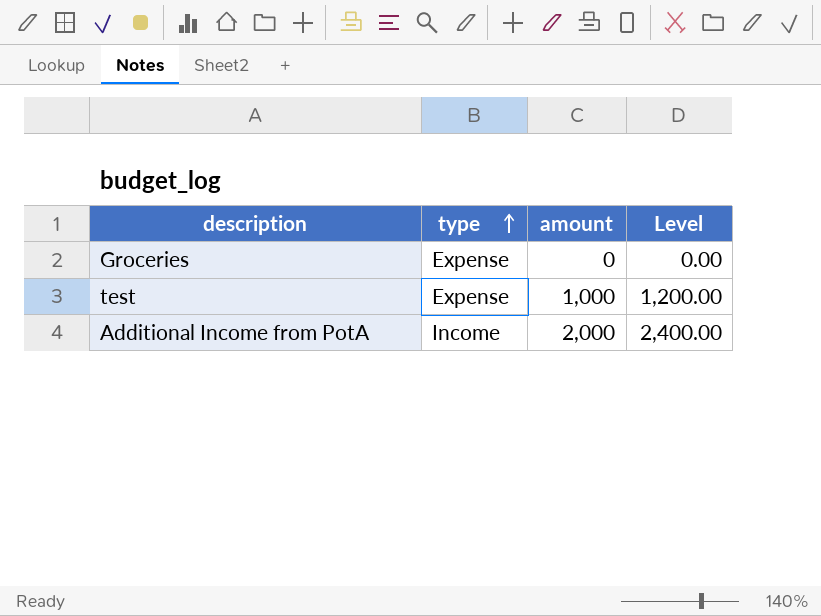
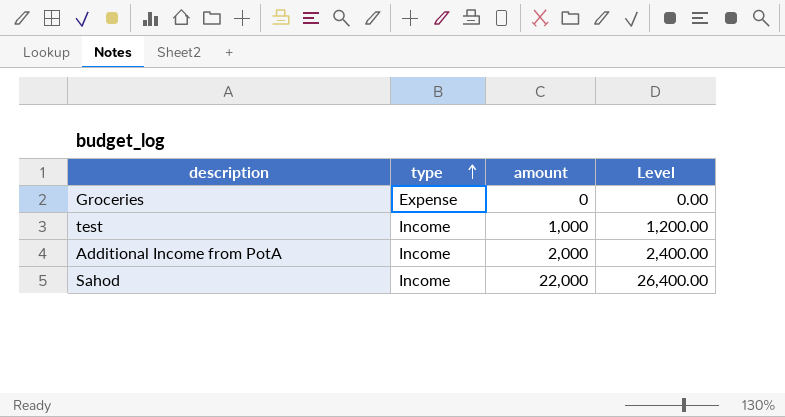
test | type: Expense -> Income
row Sahod: none -> Income | 22,000 | 26,400.00

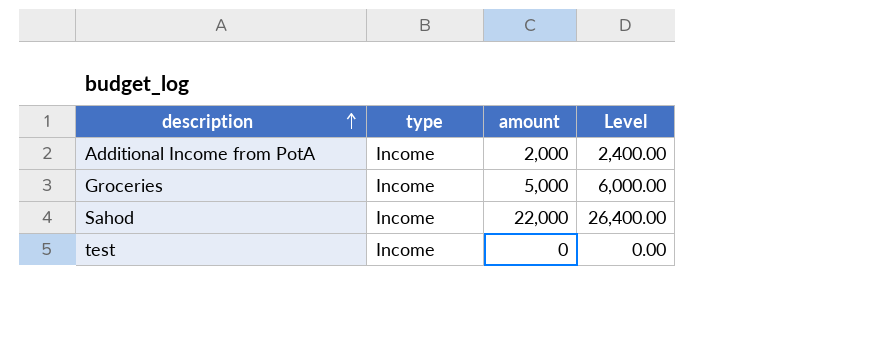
row order: type ascending -> description ascending
Groceries | type: Expense -> Income
Groceries | amount: 0 -> 5,000
Groceries | Level: 0.00 -> 6,000.00
test | amount: 1,000 -> 0
test | Level: 1,200.00 -> 0.00

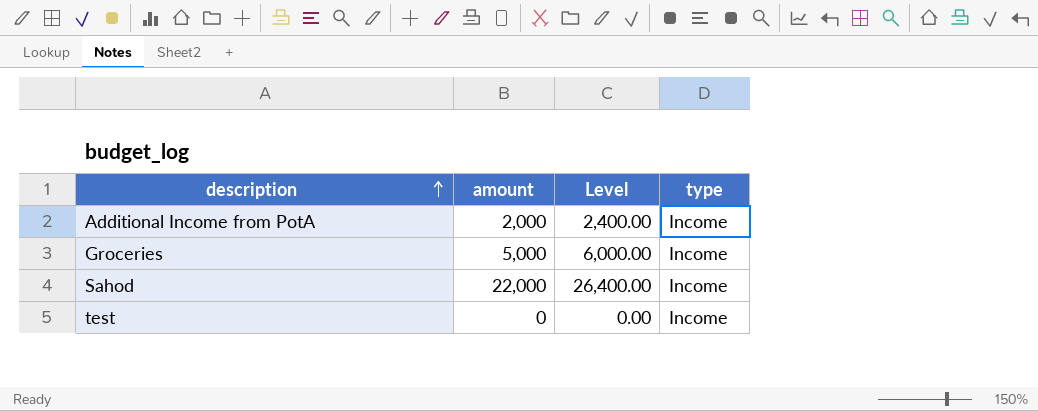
column type | position: 2 -> 4

